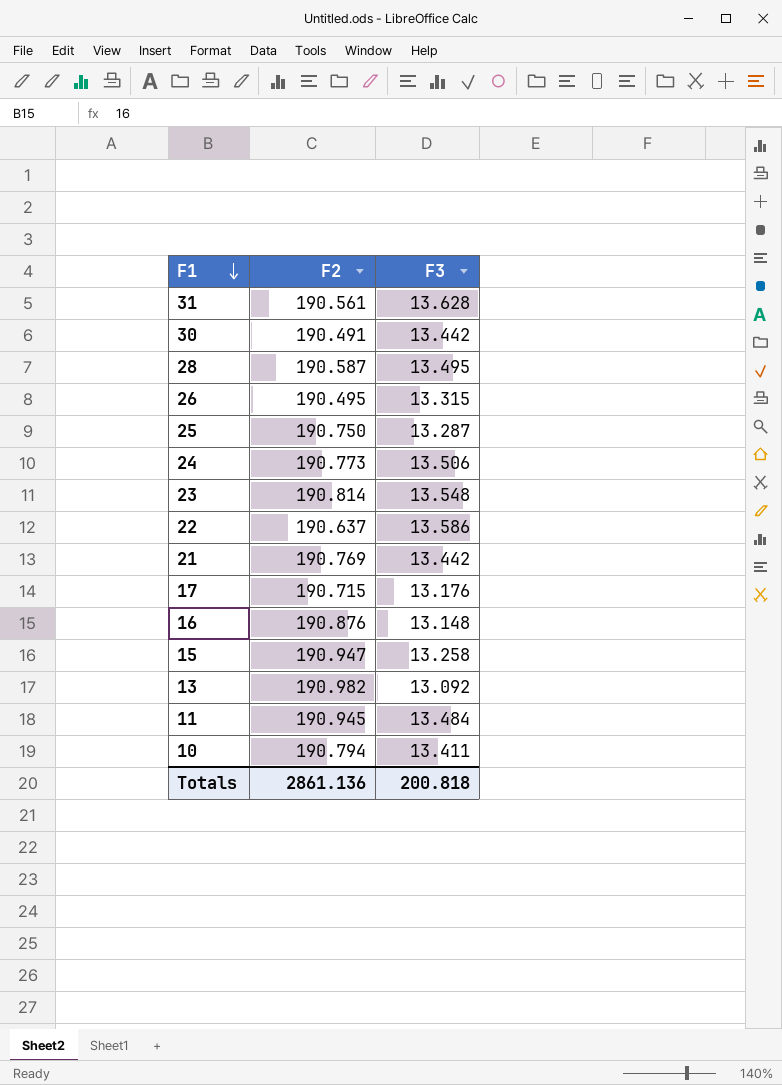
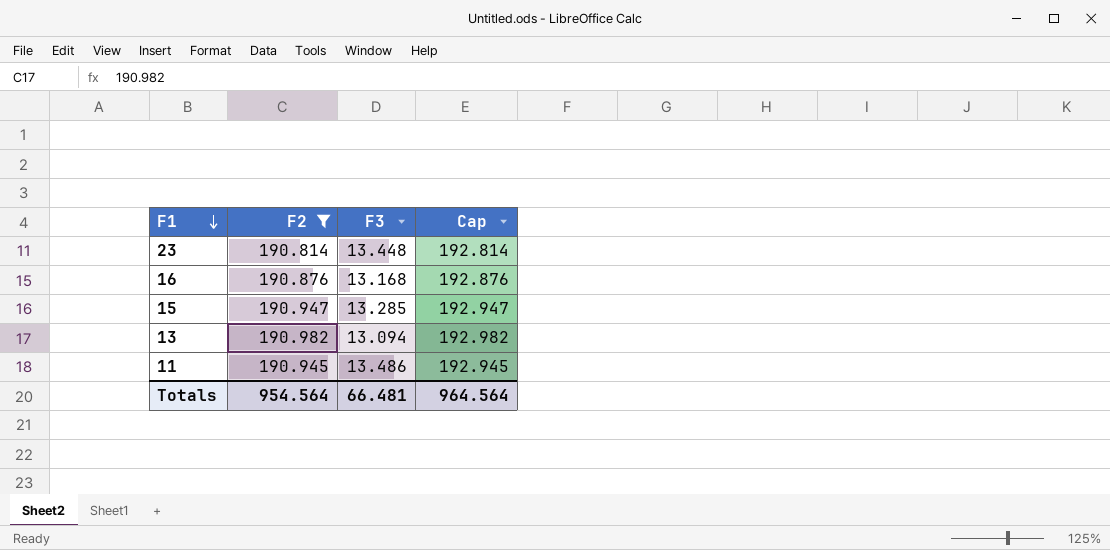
filter: none -> F2 >= 190.814
column Cap | formula: none -> [F2] + 2
23 | F3: 13.548 -> 13.448
16 | F3: 13.148 -> 13.168
15 | F3: 13.258 -> 13.285
13 | F3: 13.092 -> 13.094
11 | F3: 13.484 -> 13.486
Totals | F2: 2861.136 -> 954.564
Totals | F3: 200.818 -> 66.481

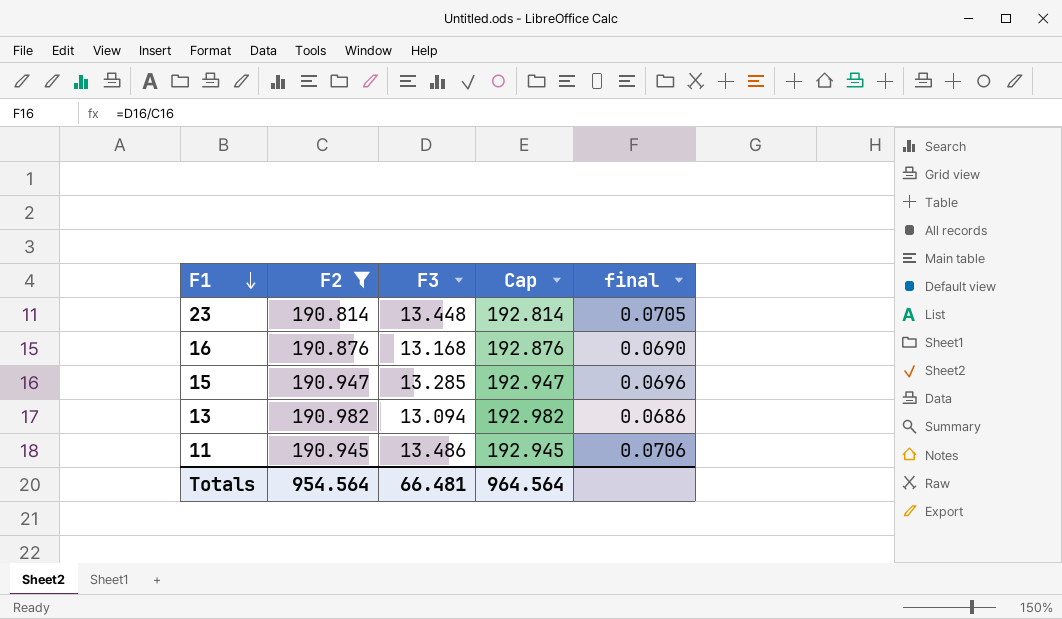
column final | formula: none -> [F3] / [F2]

